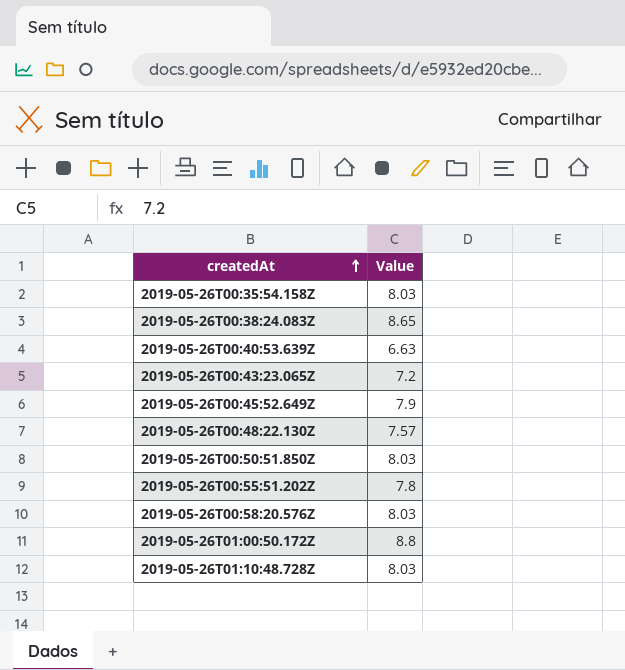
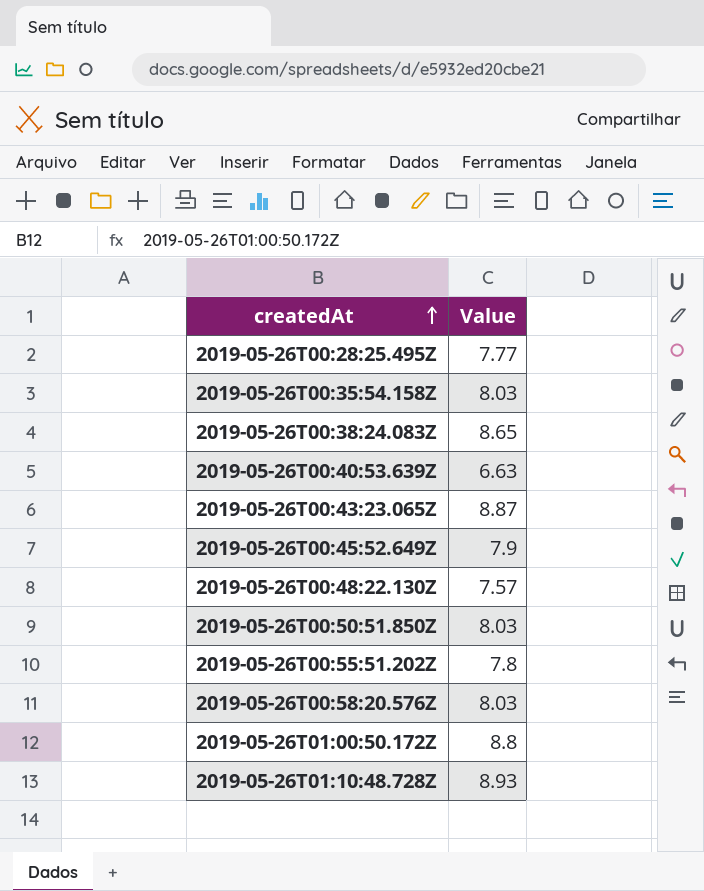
row 2019-05-26T00:28:25.495Z: none -> 7.77
2019-05-26T00:43:23.065Z | Value: 7.2 -> 8.87
2019-05-26T01:10:48.728Z | Value: 8.03 -> 8.93

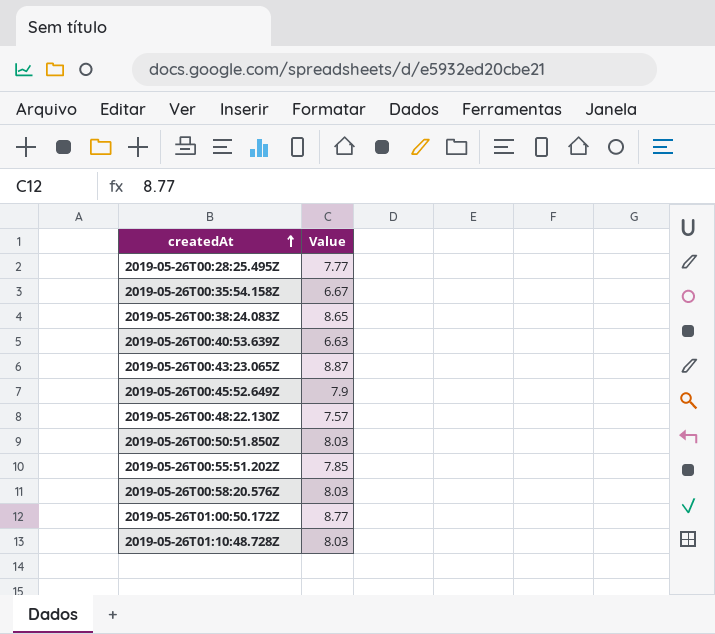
2019-05-26T00:35:54.158Z | Value: 8.03 -> 6.67
2019-05-26T00:55:51.202Z | Value: 7.8 -> 7.85
2019-05-26T01:00:50.172Z | Value: 8.8 -> 8.77
2019-05-26T01:10:48.728Z | Value: 8.93 -> 8.03

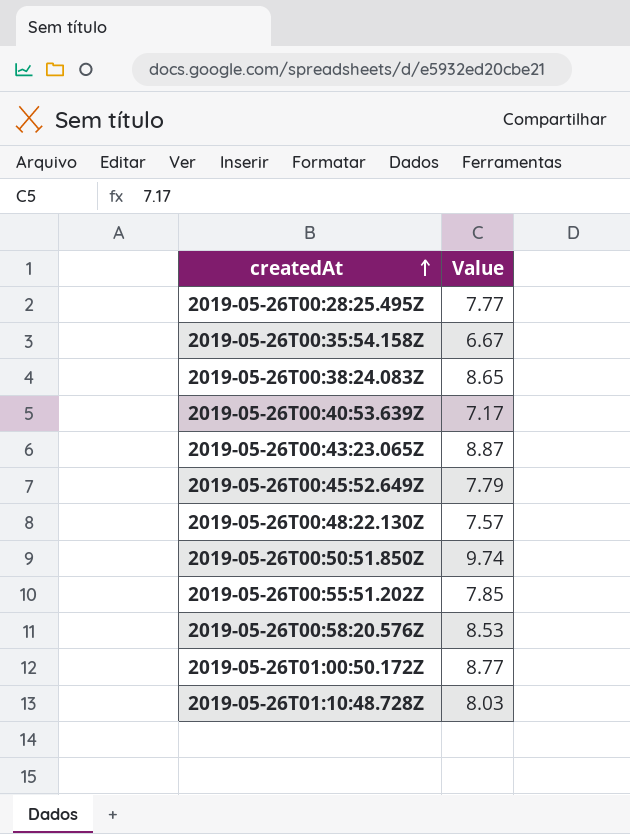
2019-05-26T00:40:53.639Z | Value: 6.63 -> 7.17
2019-05-26T00:45:52.649Z | Value: 7.9 -> 7.79
2019-05-26T00:50:51.850Z | Value: 8.03 -> 9.74
2019-05-26T00:58:20.576Z | Value: 8.03 -> 8.53

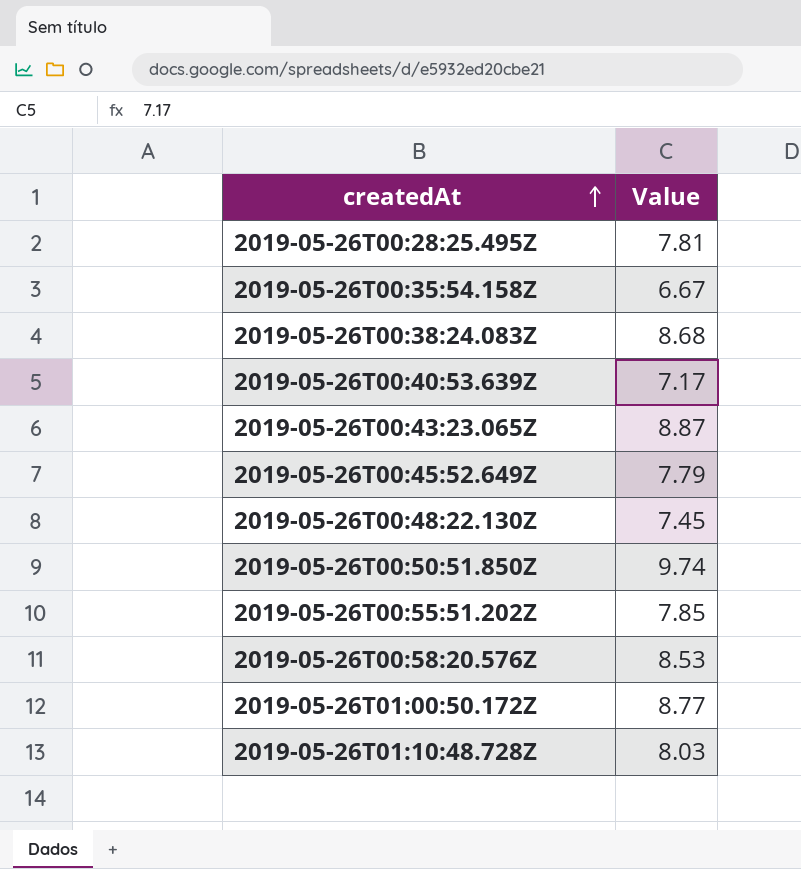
2019-05-26T00:28:25.495Z | Value: 7.77 -> 7.81
2019-05-26T00:38:24.083Z | Value: 8.65 -> 8.68
2019-05-26T00:48:22.130Z | Value: 7.57 -> 7.45

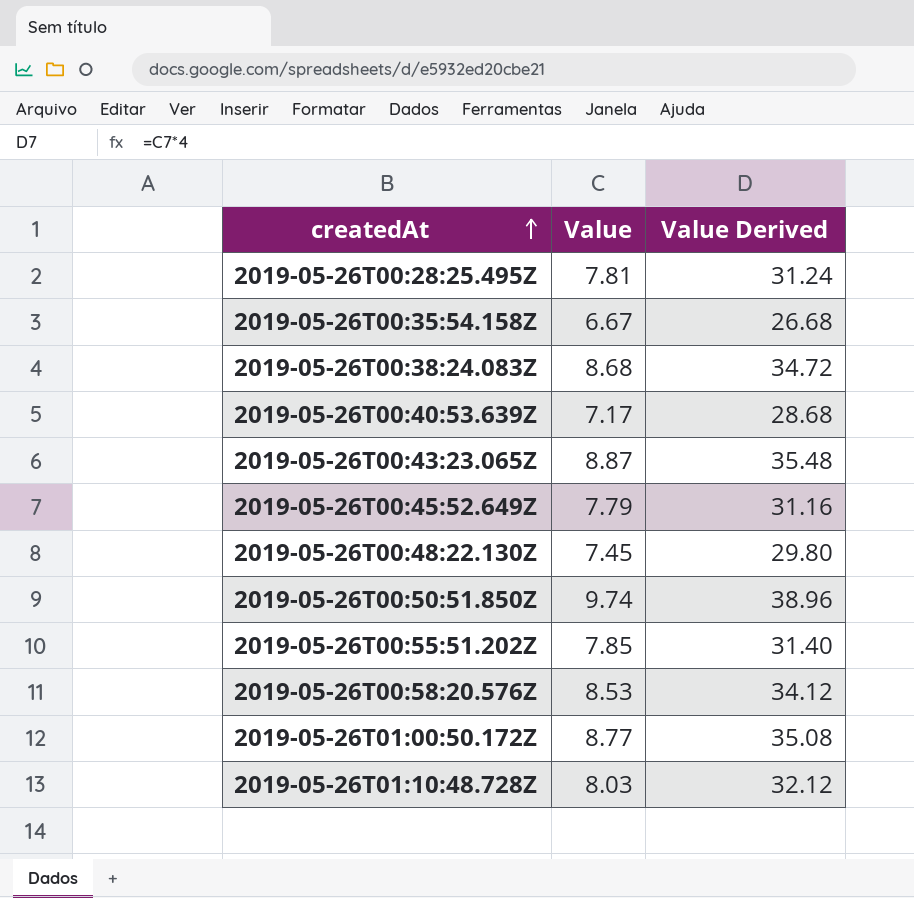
column Value Derived | formula: none -> [Value] * 4

